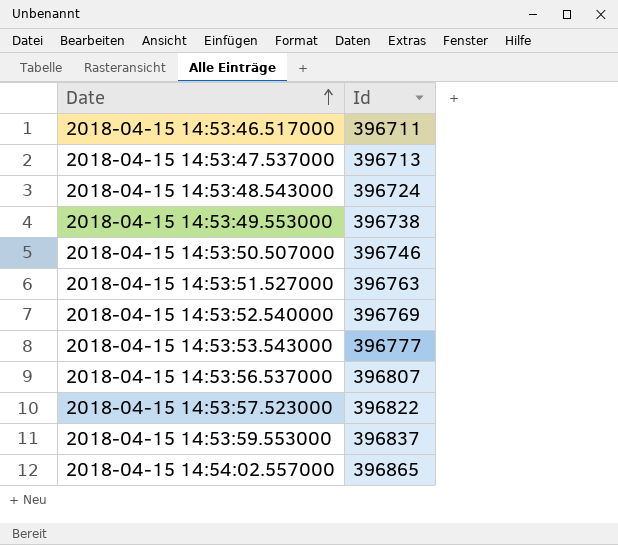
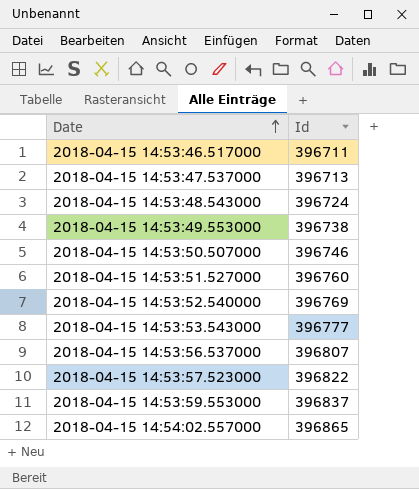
2018-04-15 14:53:51.527000 | Id: 396763 -> 396760

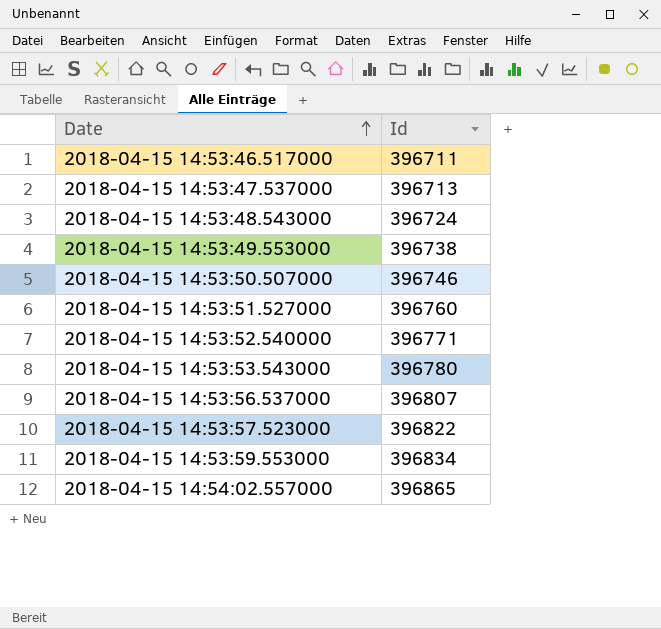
2018-04-15 14:53:52.540000 | Id: 396769 -> 396771
2018-04-15 14:53:53.543000 | Id: 396777 -> 396780
2018-04-15 14:53:59.553000 | Id: 396837 -> 396834

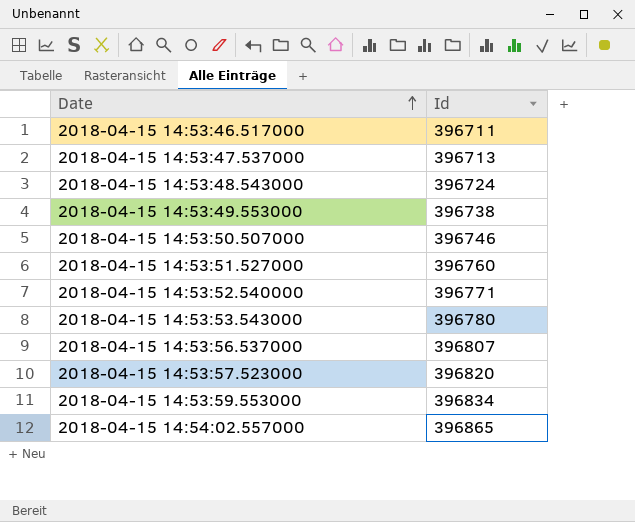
2018-04-15 14:53:57.523000 | Id: 396822 -> 396820

